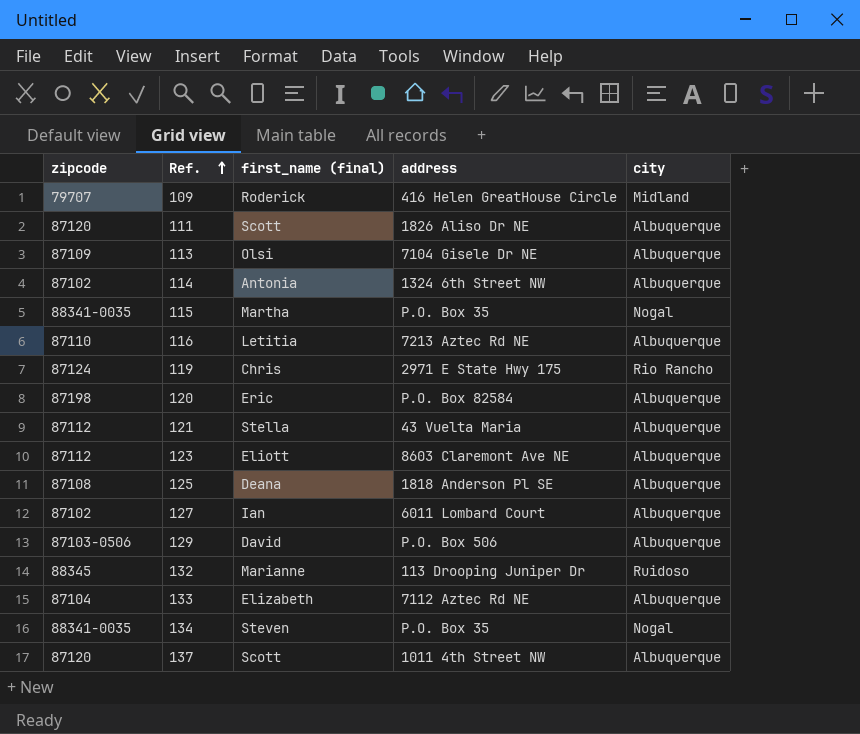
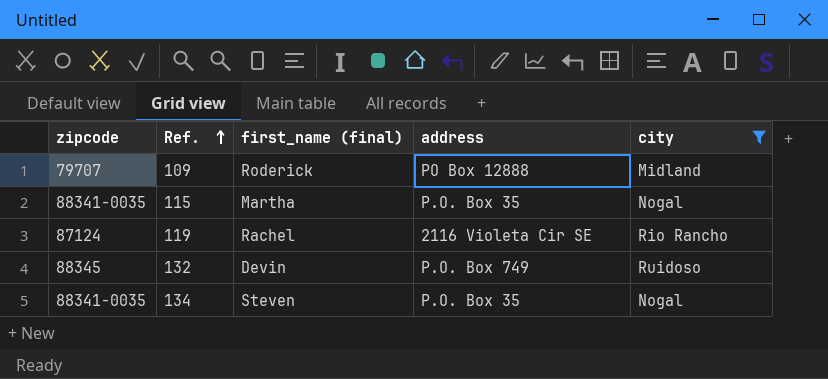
filter: none -> city != Albuquerque
109 | address: 416 Helen GreatHouse Circle -> PO Box 12888
119 | first_name (final): Chris -> Rachel
119 | address: 2971 E State Hwy 175 -> 2116 Violeta Cir SE
132 | first_name (final): Marianne -> Devin
132 | address: 113 Drooping Juniper Dr -> P.O. Box 749

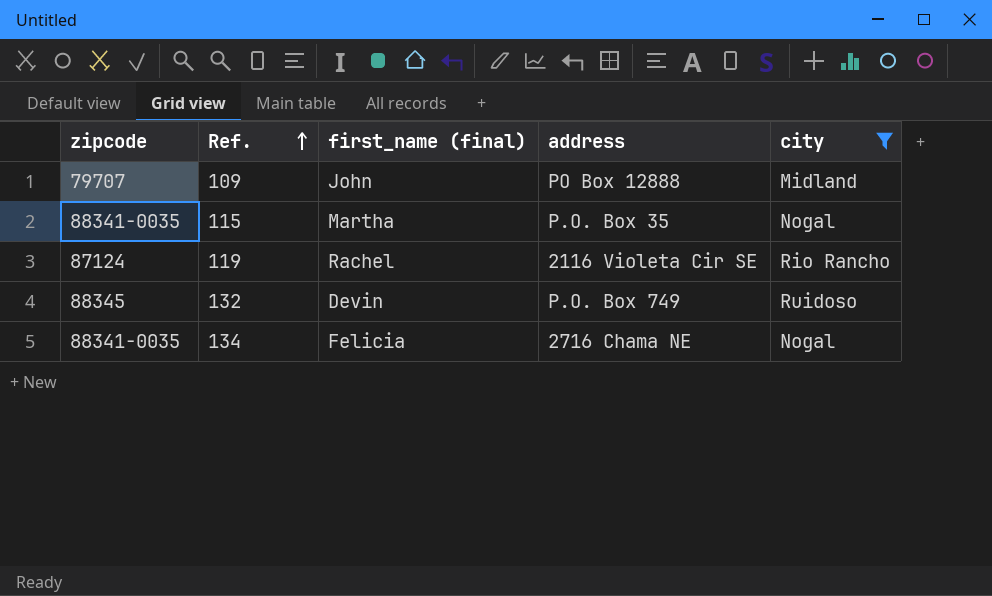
109 | first_name (final): Roderick -> John
134 | first_name (final): Steven -> Felicia
134 | address: P.O. Box 35 -> 2716 Chama NE

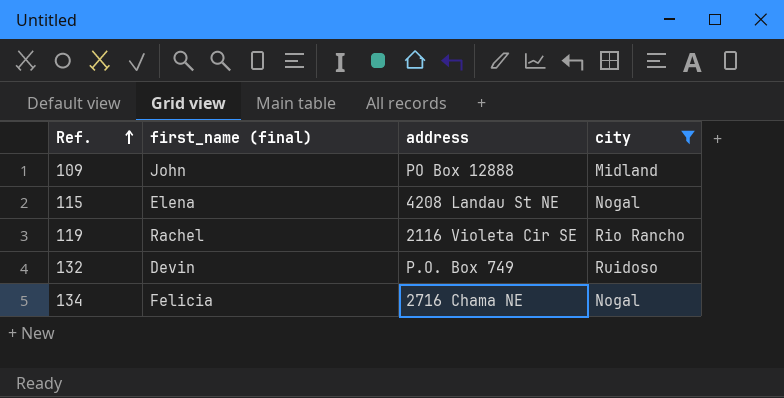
column zipcode | position: 1 -> none
115 | first_name (final): Martha -> Elena
115 | address: P.O. Box 35 -> 4208 Landau St NE

